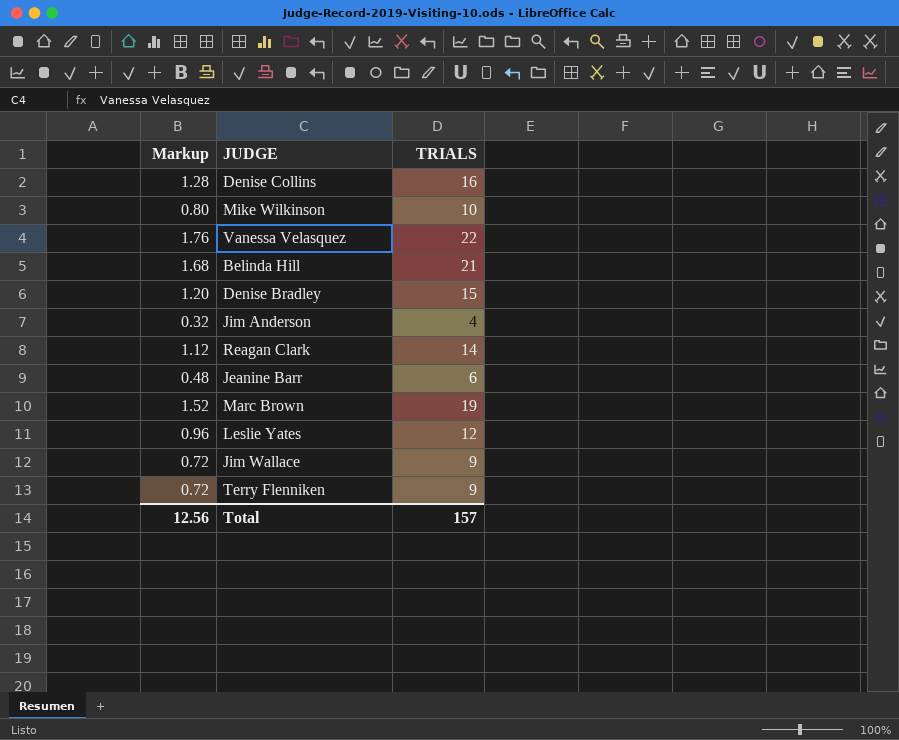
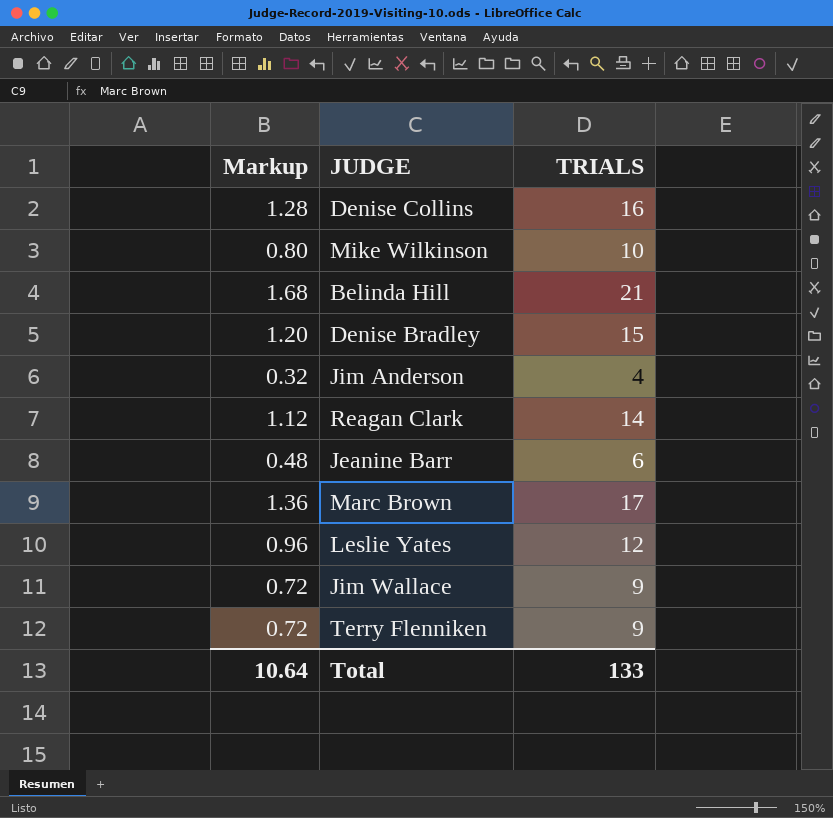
row Vanessa Velasquez: 1.76 | 22 -> none
Marc Brown | Markup: 1.52 -> 1.36
Marc Brown | TRIALS: 19 -> 17
Total | Markup: 12.56 -> 10.64
Total | TRIALS: 157 -> 133

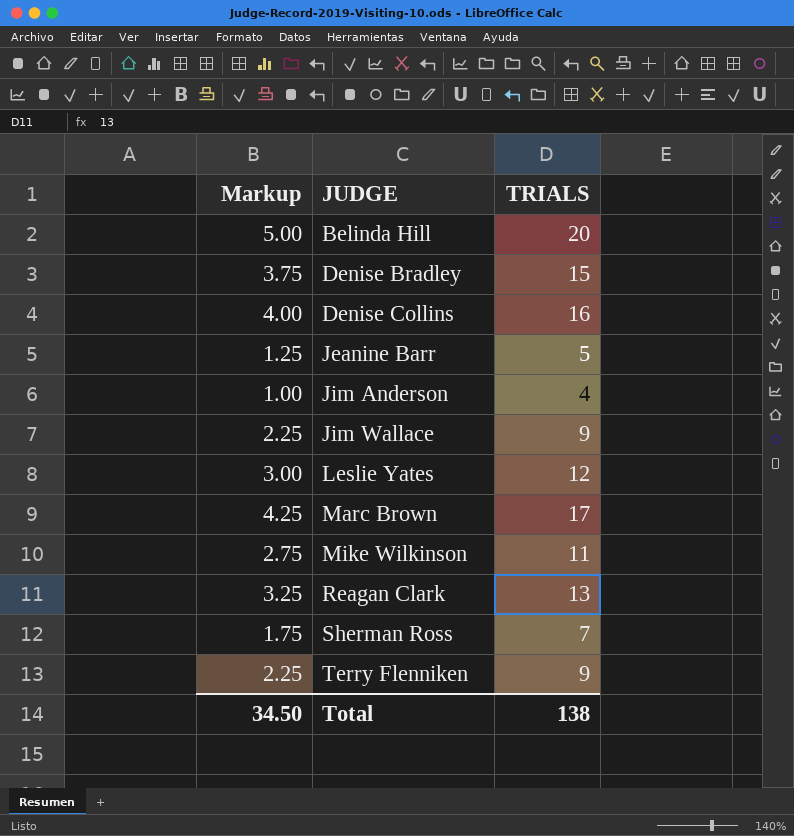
row order: none -> JUDGE ascending
column Markup | formula: [TRIALS] * 0.08 -> [TRIALS] * 0.25
Belinda Hill | TRIALS: 21 -> 20
Jeanine Barr | TRIALS: 6 -> 5
Mike Wilkinson | TRIALS: 10 -> 11
Reagan Clark | TRIALS: 14 -> 13
row Sherman Ross: none -> 1.75 | 7
Total | Markup: 10.64 -> 34.50
Total | TRIALS: 133 -> 138

